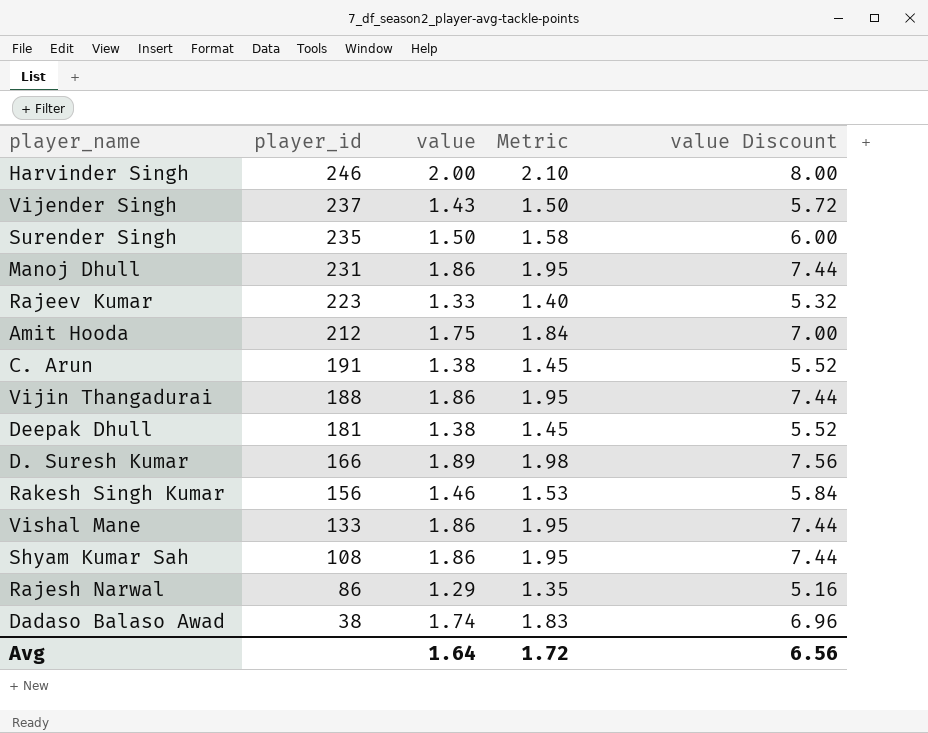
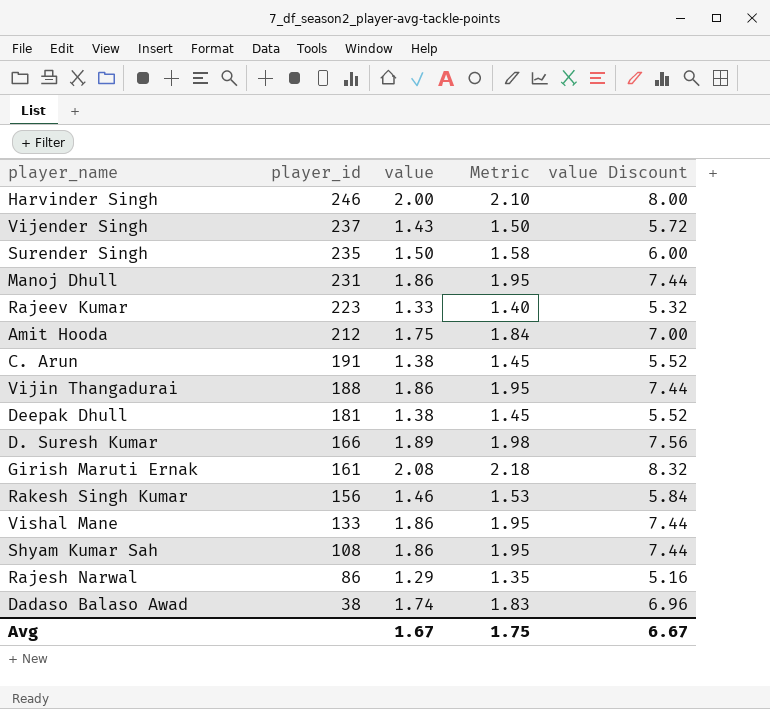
row Girish Maruti Ernak: none -> 161 | 2.08 | 2.18 | 8.32
Avg | value: 1.64 -> 1.67
Avg | Metric: 1.72 -> 1.75
Avg | value Discount: 6.56 -> 6.67

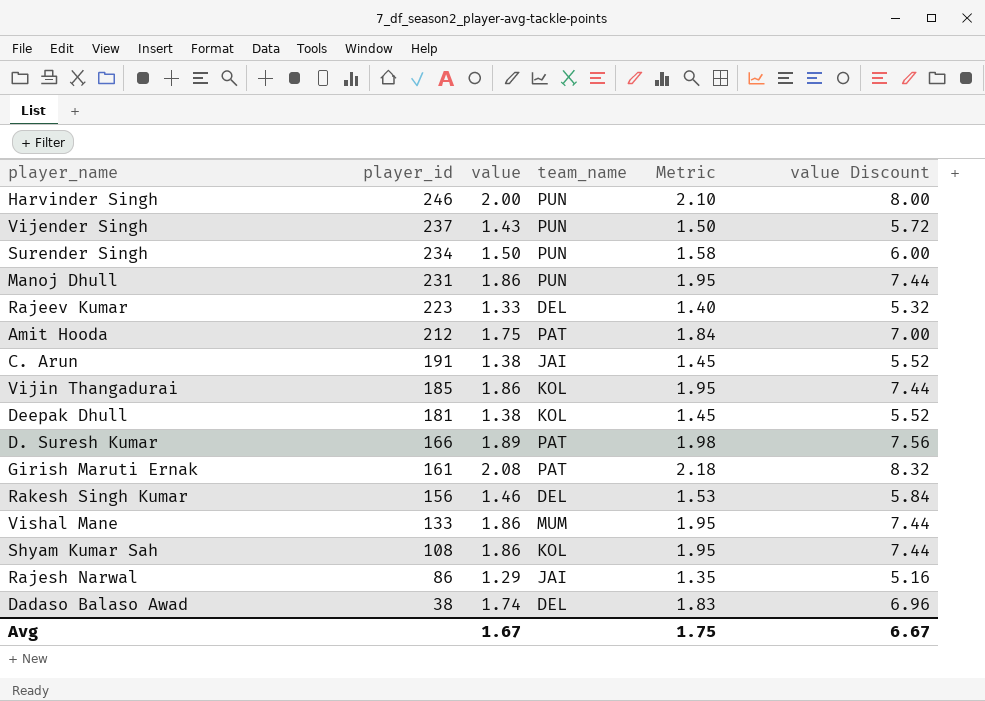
column team_name | position: none -> 4
Surender Singh | player_id: 235 -> 234
Vijin Thangadurai | player_id: 188 -> 185

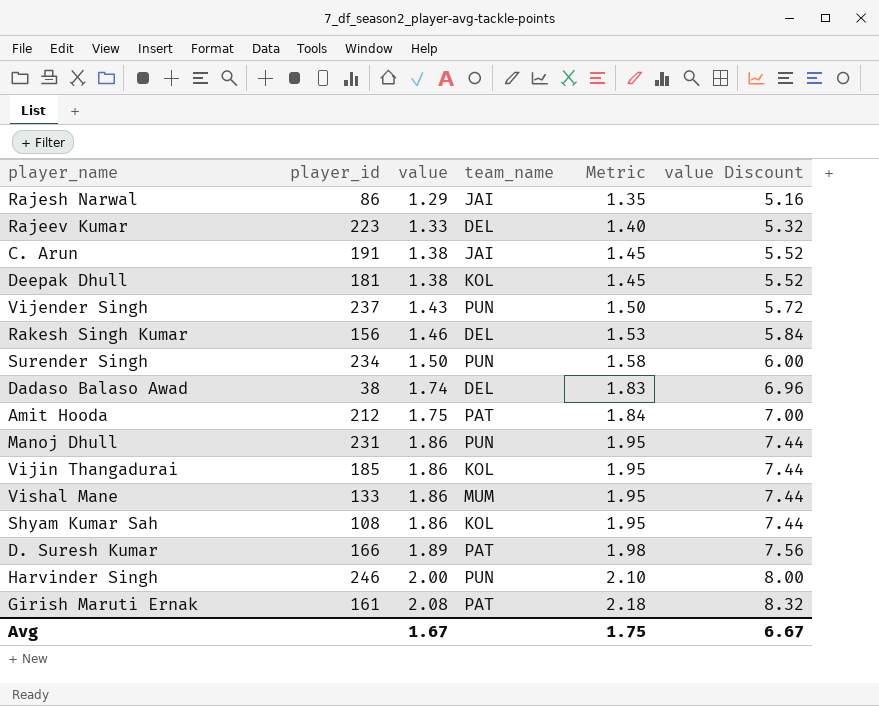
row order: player_id descending -> value ascending

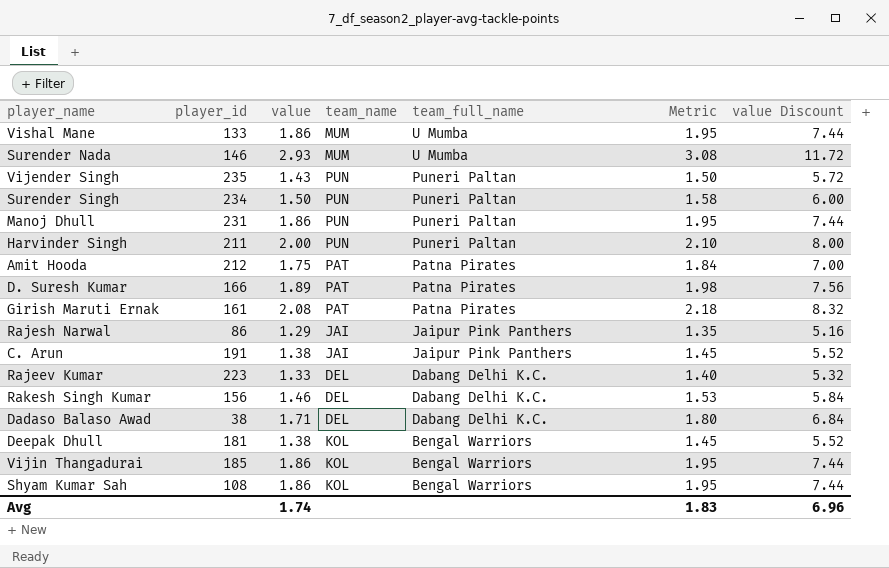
row order: value ascending -> team_full_name descending
column team_full_name | position: none -> 5
row Surender Nada: none -> 146 | 2.93 | MUM | U Mumba | 3.08 | 11.72
Vijender Singh | player_id: 237 -> 235
Harvinder Singh | player_id: 246 -> 211
Dadaso Balaso Awad | value: 1.74 -> 1.71
Dadaso Balaso Awad | Metric: 1.83 -> 1.80
Dadaso Balaso Awad | value Discount: 6.96 -> 6.84
Avg | value: 1.67 -> 1.74
Avg | Metric: 1.75 -> 1.83
Avg | value Discount: 6.67 -> 6.96

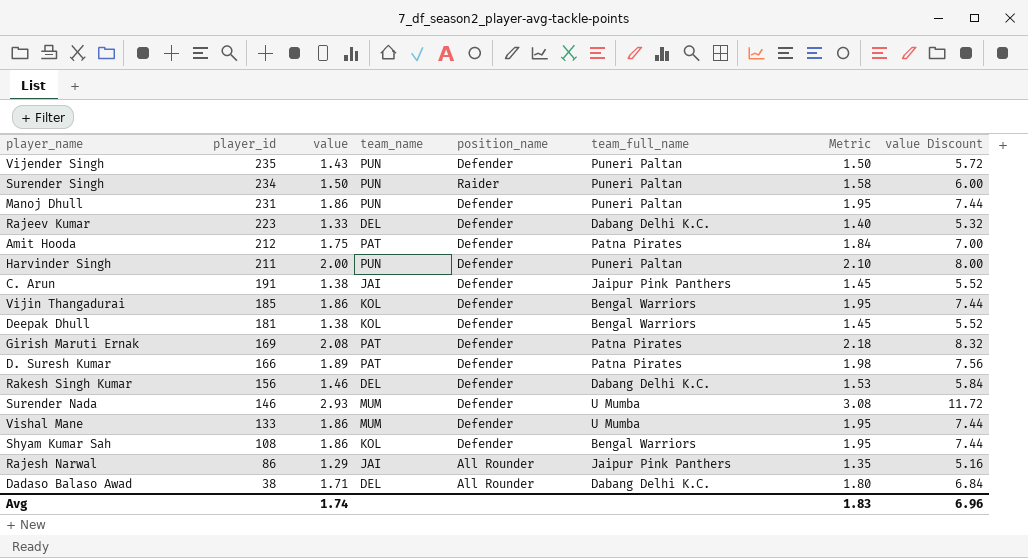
row order: team_full_name descending -> player_id descending
column position_name | position: none -> 5
Girish Maruti Ernak | player_id: 161 -> 169

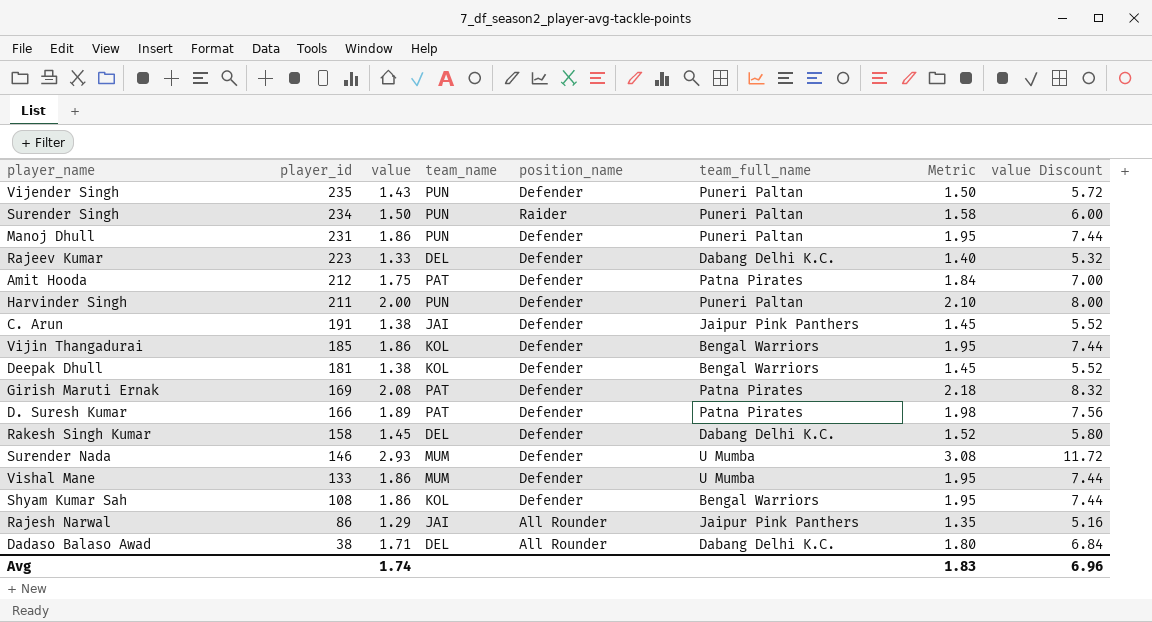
Rakesh Singh Kumar | player_id: 156 -> 158
Rakesh Singh Kumar | value: 1.46 -> 1.45
Rakesh Singh Kumar | Metric: 1.53 -> 1.52
Rakesh Singh Kumar | value Discount: 5.84 -> 5.80

